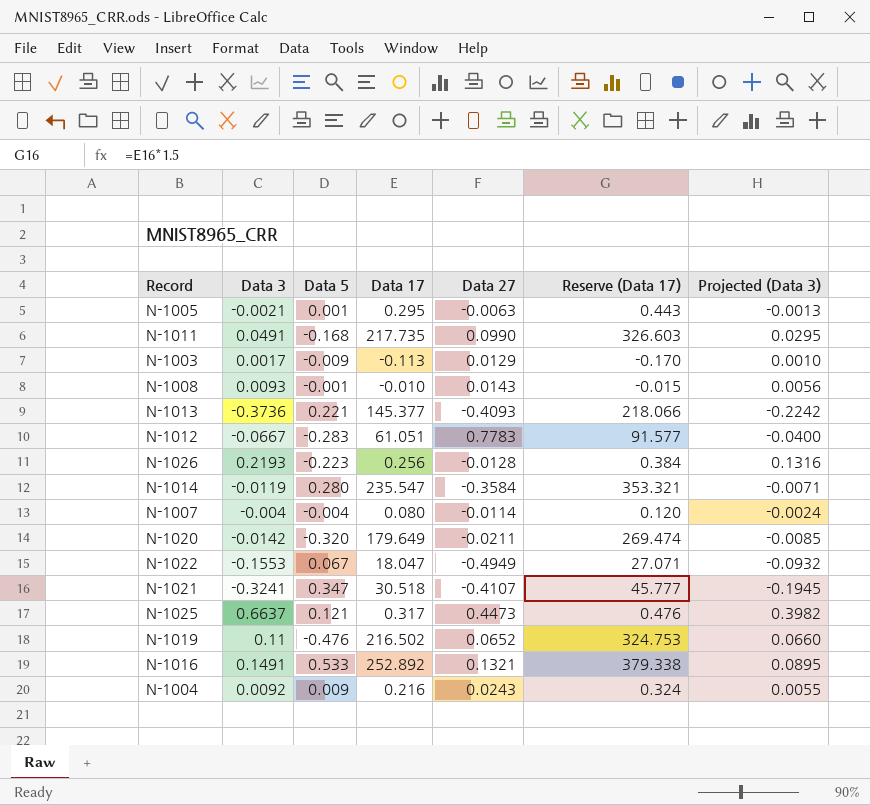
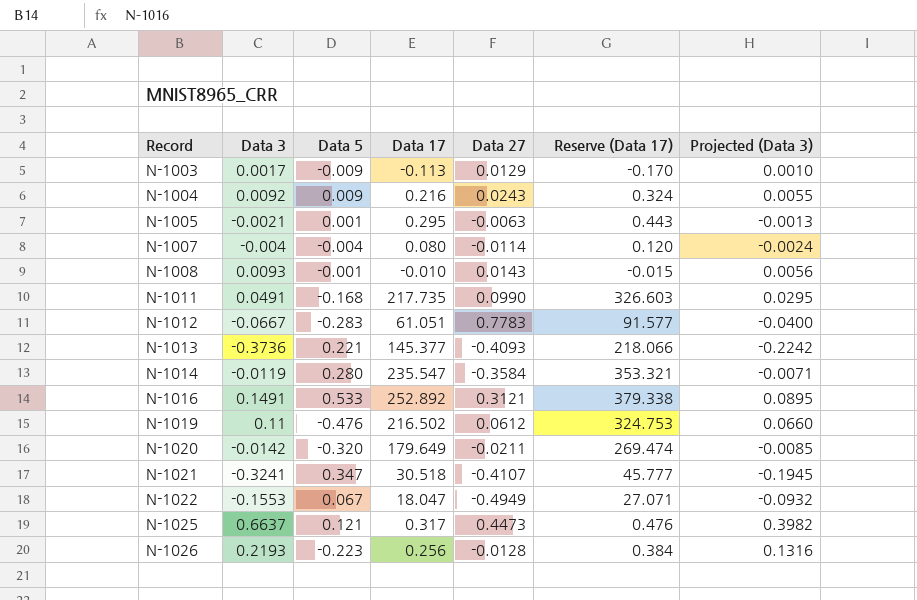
row order: none -> Record ascending
N-1016 | Data 27: 0.1321 -> 0.3121
N-1019 | Data 27: 0.0652 -> 0.0612

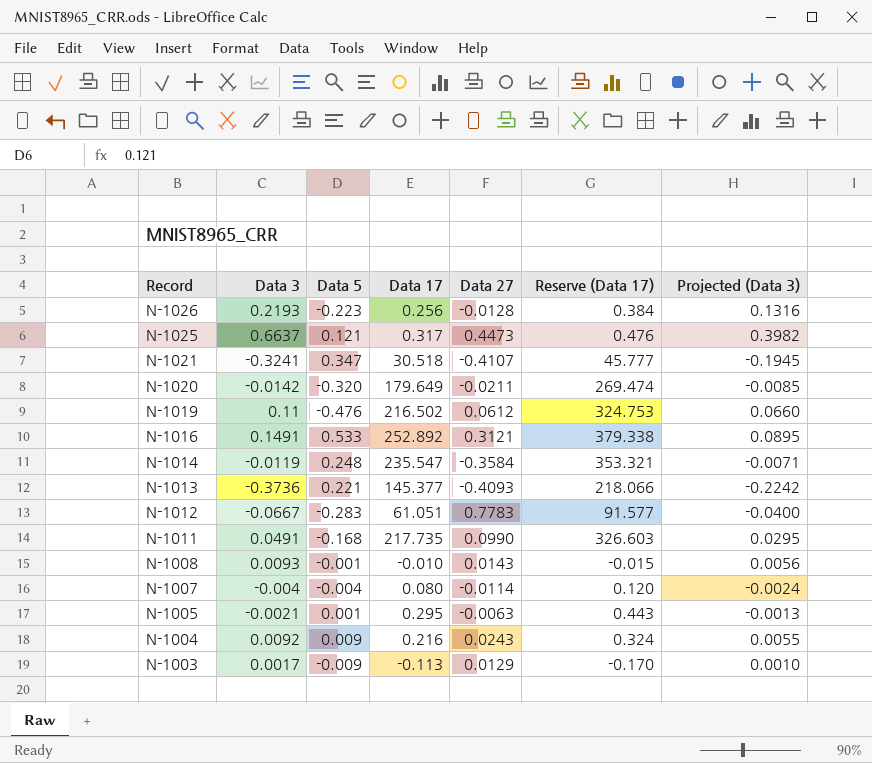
row order: Record ascending -> Record descending
row N-1022: -0.1553 | 0.067 | 18.047 | -0.4949 | 27.071 | -0.0932 -> none
N-1014 | Data 5: 0.280 -> 0.248

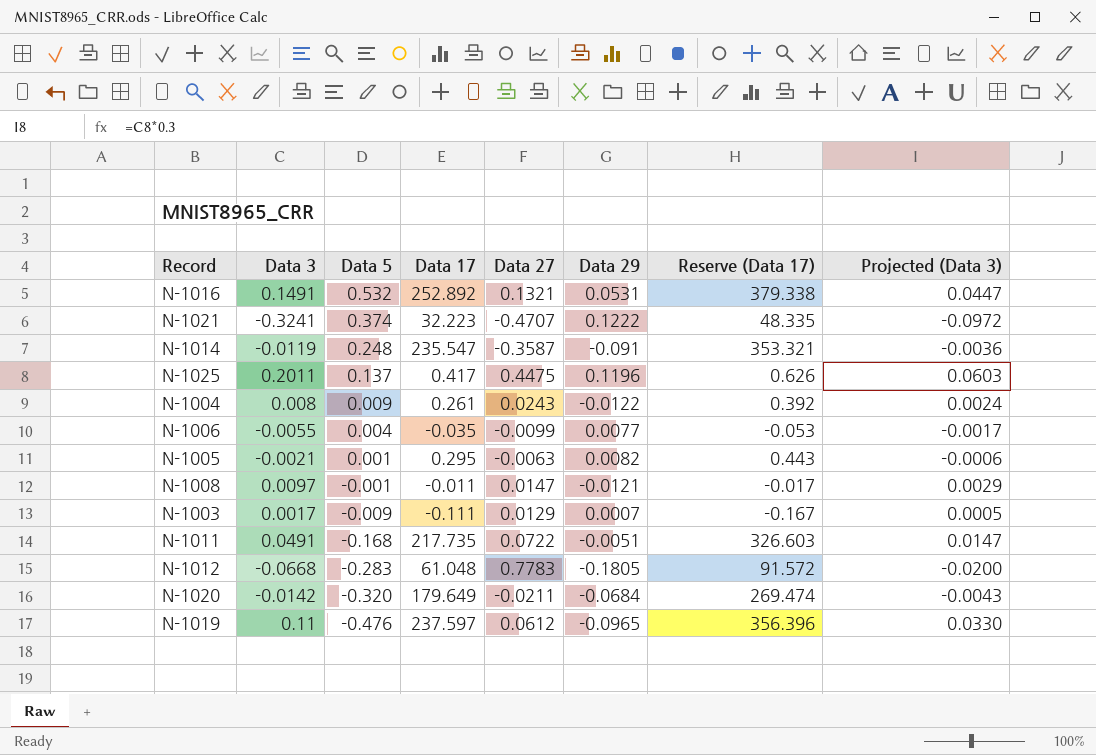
row order: Record descending -> Data 5 descending
column Data 29 | position: none -> 6
column Projected (Data 3) | formula: [Data 3] * 0.6 -> [Data 3] * 0.3
row N-1026: 0.2193 | -0.223 | 0.256 | -0.0128 | 0.384 | 0.1316 -> none
row N-1013: -0.3736 | 0.221 | 145.377 | -0.4093 | 218.066 | -0.2242 -> none
row N-1007: -0.004 | -0.004 | 0.080 | -0.0114 | 0.120 | -0.0024 -> none
N-1016 | Data 5: 0.533 -> 0.532
N-1016 | Data 27: 0.3121 -> 0.1321
N-1021 | Data 5: 0.347 -> 0.374
N-1021 | Data 17: 30.518 -> 32.223
N-1021 | Data 27: -0.4107 -> -0.4707
N-1021 | Reserve (Data 17): 45.777 -> 48.335
N-1014 | Data 27: -0.3584 -> -0.3587
N-1025 | Data 3: 0.6637 -> 0.2011
N-1025 | Data 5: 0.121 -> 0.137
N-1025 | Data 17: 0.317 -> 0.417
N-1025 | Data 27: 0.4473 -> 0.4475
N-1025 | Reserve (Data 17): 0.476 -> 0.626
N-1004 | Data 3: 0.0092 -> 0.008
N-1004 | Data 17: 0.216 -> 0.261
N-1004 | Reserve (Data 17): 0.324 -> 0.392
row N-1006: none -> -0.0055 | 0.004 | -0.035 | -0.0099 | 0.0077 | -0.053 | -0.0017
N-1008 | Data 3: 0.0093 -> 0.0097
N-1008 | Data 17: -0.010 -> -0.011
N-1008 | Data 27: 0.0143 -> 0.0147
N-1008 | Reserve (Data 17): -0.015 -> -0.017
N-1003 | Data 17: -0.113 -> -0.111
N-1003 | Reserve (Data 17): -0.170 -> -0.167
N-1011 | Data 27: 0.0990 -> 0.0722
N-1012 | Data 3: -0.0667 -> -0.0668
N-1012 | Data 17: 61.051 -> 61.048
N-1012 | Reserve (Data 17): 91.577 -> 91.572
N-1019 | Data 17: 216.502 -> 237.597
N-1019 | Reserve (Data 17): 324.753 -> 356.396

